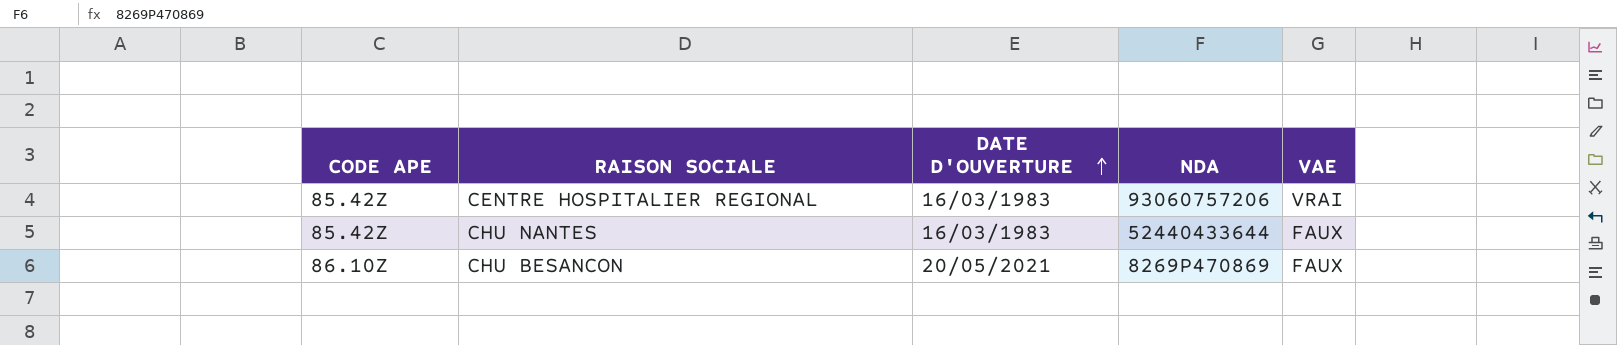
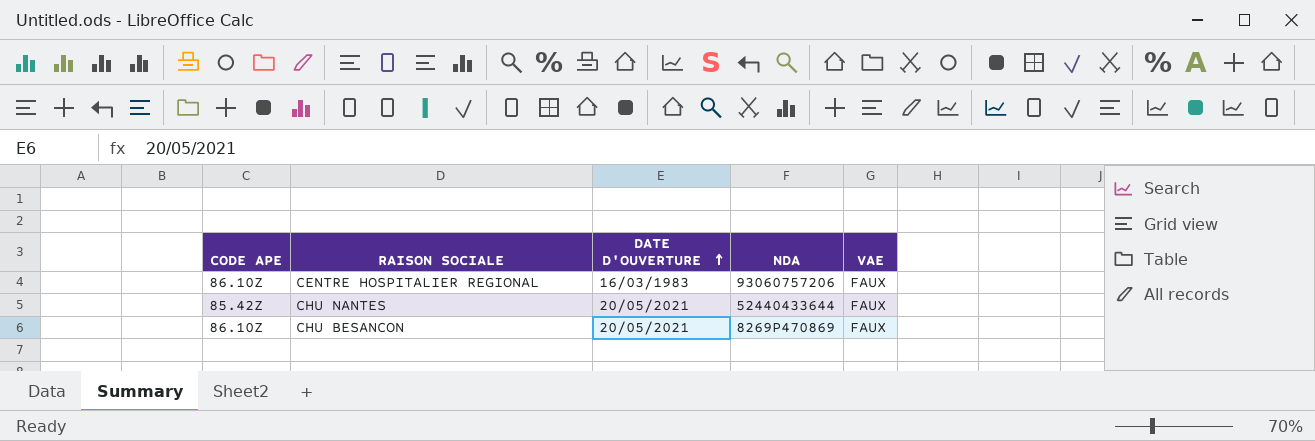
CENTRE HOSPITALIER REGIONAL | CODE APE: 85.42Z -> 86.10Z
CENTRE HOSPITALIER REGIONAL | VAE: VRAI -> FAUX
CHU NANTES | DATE D'OUVERTURE: 16/03/1983 -> 20/05/2021

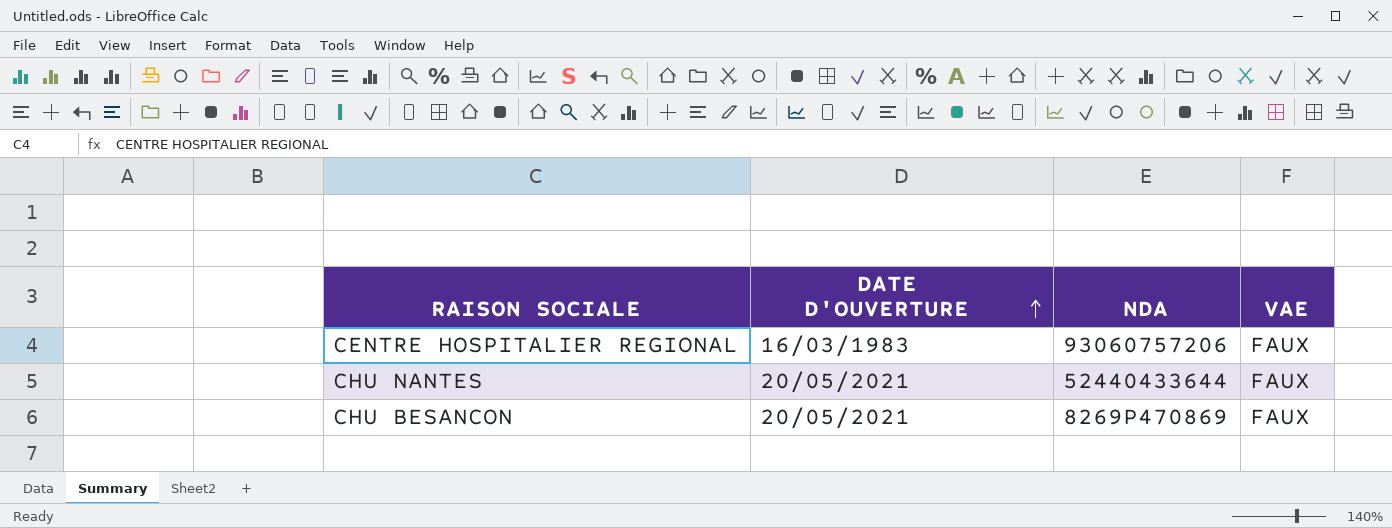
column CODE APE | position: 1 -> none

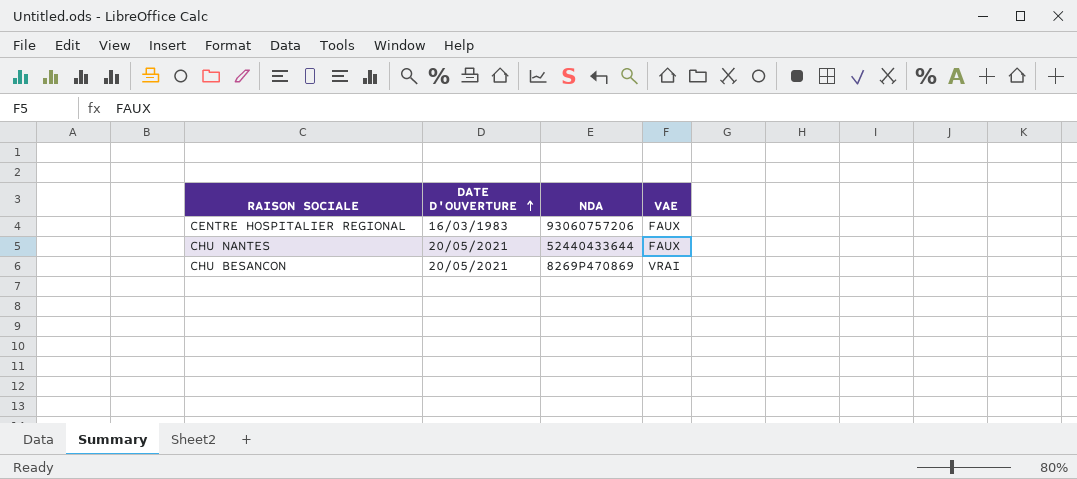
CHU BESANCON | VAE: FAUX -> VRAI

